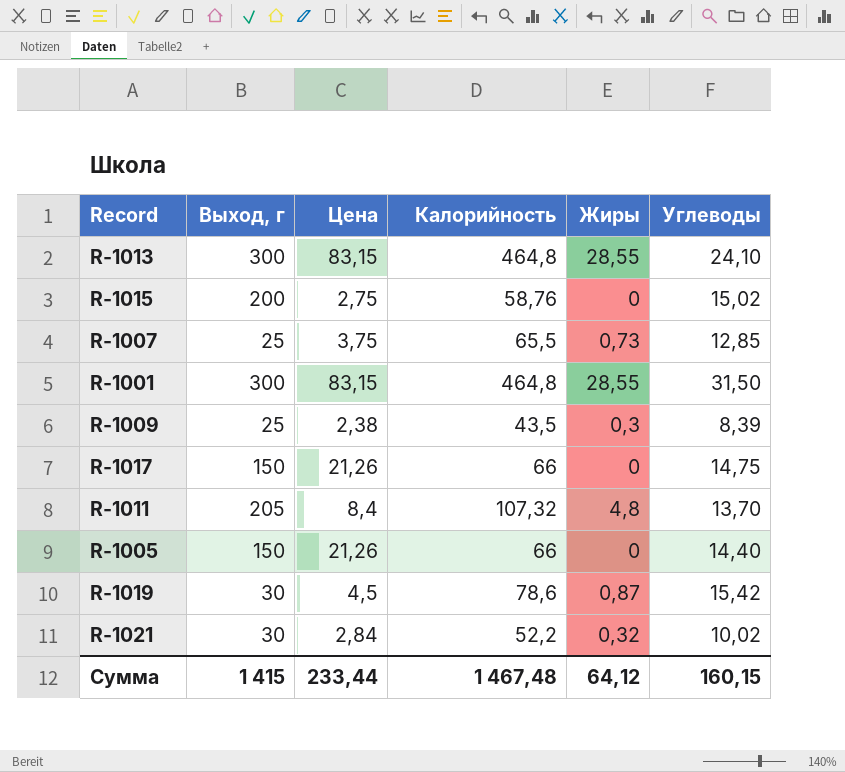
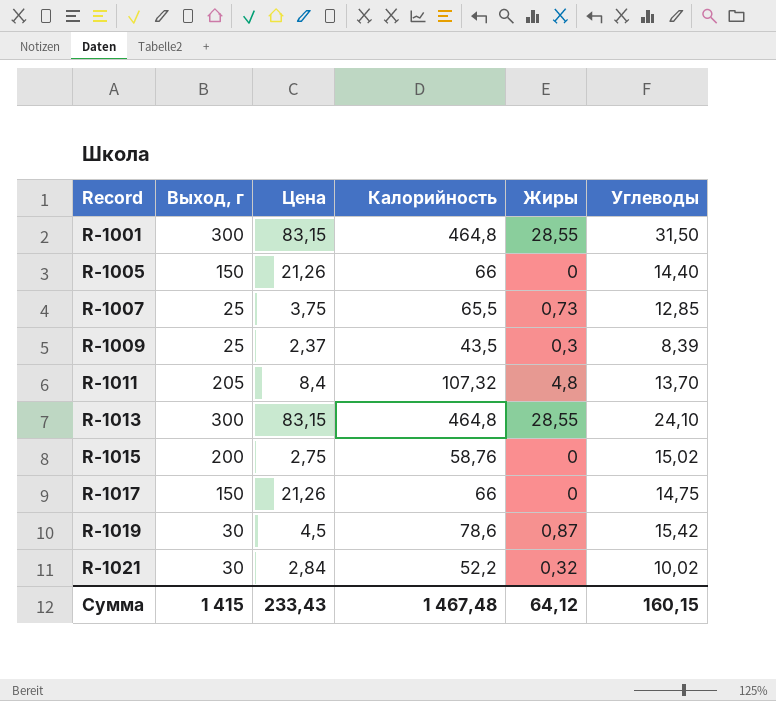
row order: none -> Record ascending
R-1009 | Цена: 2,38 -> 2,37
Сумма | Цена: 233,44 -> 233,43

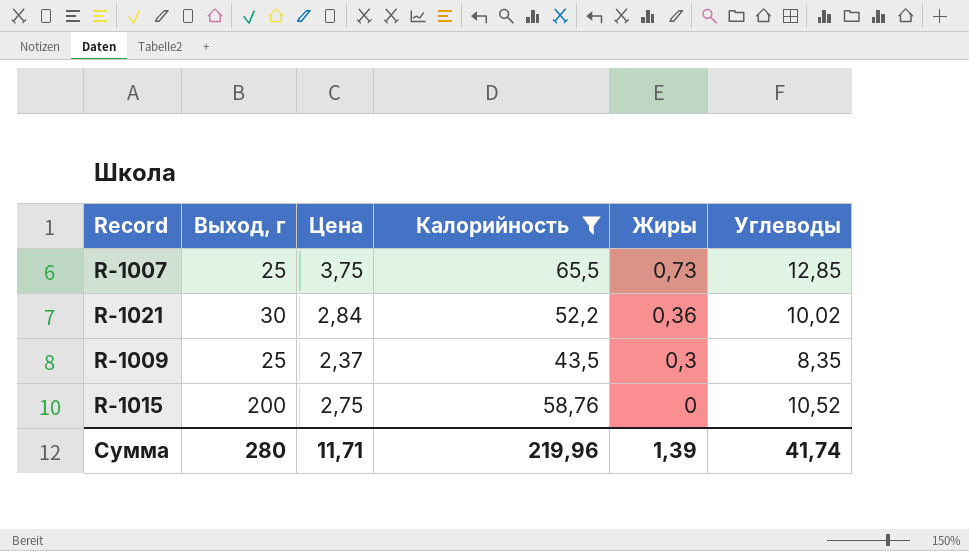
filter: none -> Калорийность <= 65,5
row order: Record ascending -> Жиры descending
R-1021 | Жиры: 0,32 -> 0,36
R-1009 | Углеводы: 8,39 -> 8,35
R-1015 | Углеводы: 15,02 -> 10,52
Сумма | Выход, г: 1 415 -> 280
Сумма | Цена: 233,43 -> 11,71
Сумма | Калорийность: 1 467,48 -> 219,96
Сумма | Жиры: 64,12 -> 1,39
Сумма | Углеводы: 160,15 -> 41,74

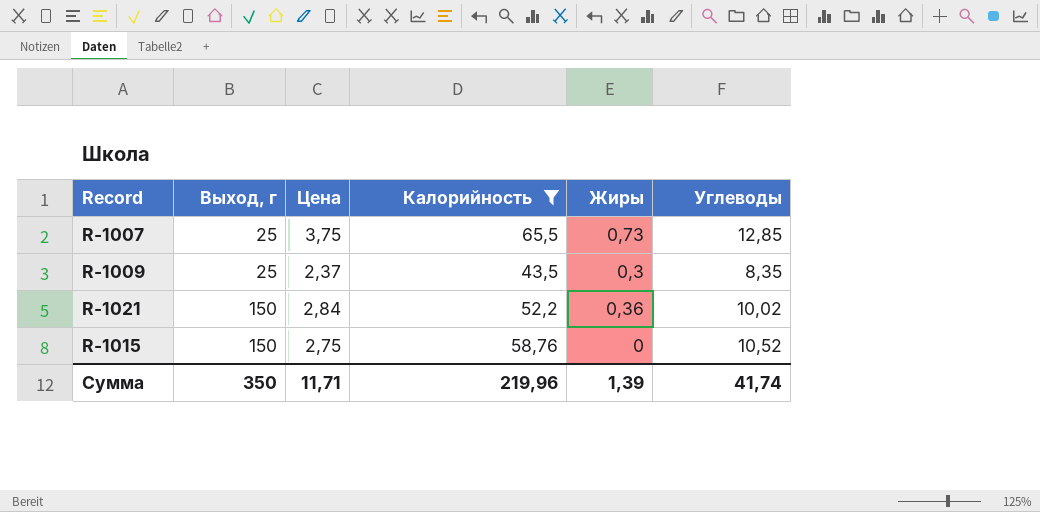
row order: Жиры descending -> Выход, г ascending
R-1021 | Выход, г: 30 -> 150
R-1015 | Выход, г: 200 -> 150
Сумма | Выход, г: 280 -> 350

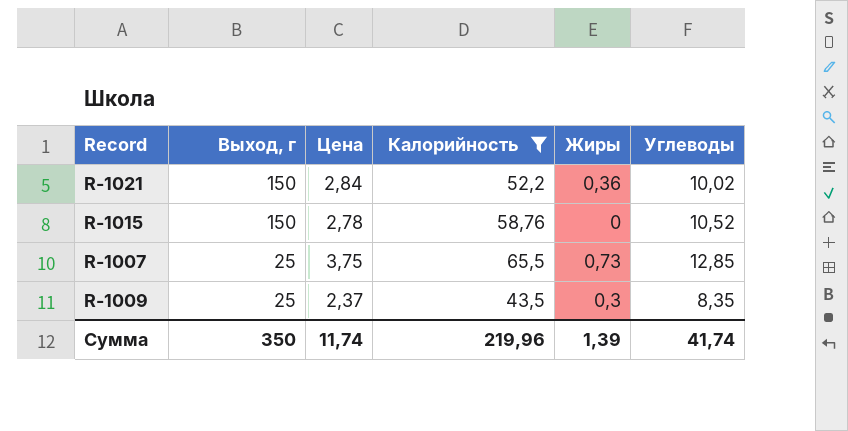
row order: Выход, г ascending -> Выход, г descending
R-1015 | Цена: 2,75 -> 2,78
Сумма | Цена: 11,71 -> 11,74

